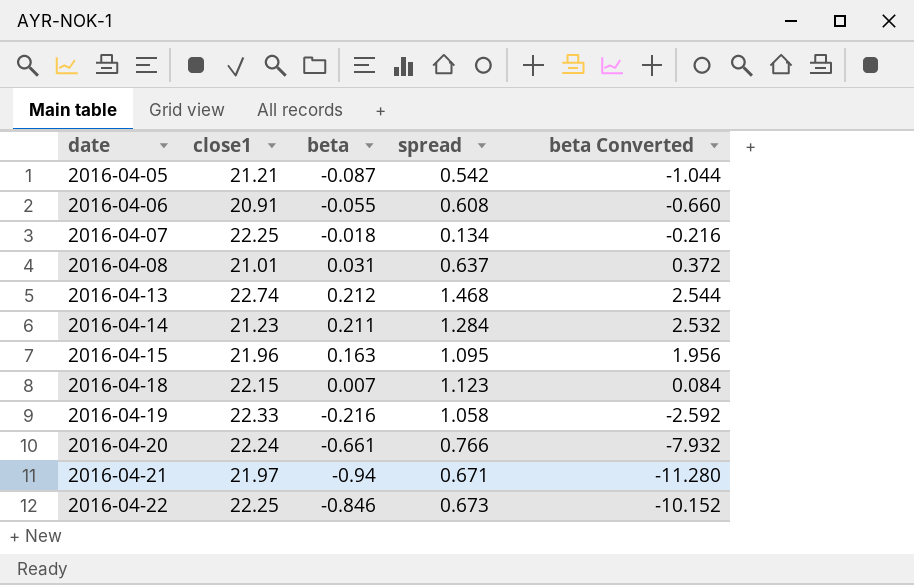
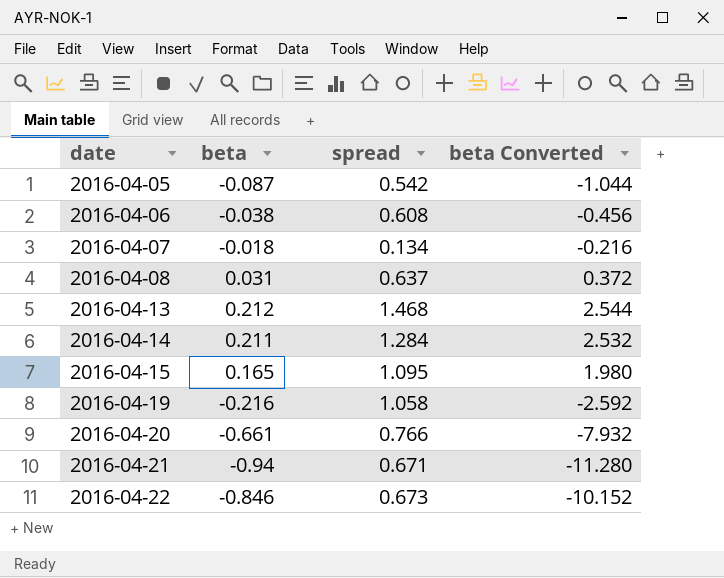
column close1 | position: 2 -> none
row 2016-04-18: 22.15 | 0.007 | 1.123 | 0.084 -> none
2016-04-06 | beta: -0.055 -> -0.038
2016-04-06 | beta Converted: -0.660 -> -0.456
2016-04-15 | beta: 0.163 -> 0.165
2016-04-15 | beta Converted: 1.956 -> 1.980

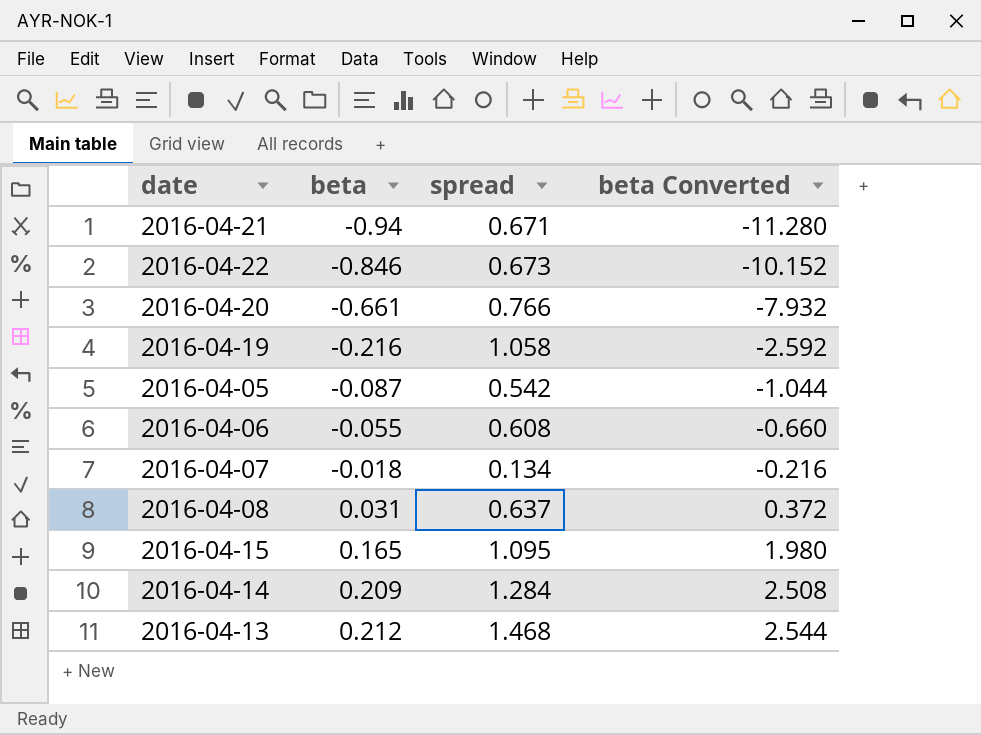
row order: date ascending -> beta ascending
2016-04-06 | beta: -0.038 -> -0.055
2016-04-06 | beta Converted: -0.456 -> -0.660
2016-04-14 | beta: 0.211 -> 0.209
2016-04-14 | beta Converted: 2.532 -> 2.508

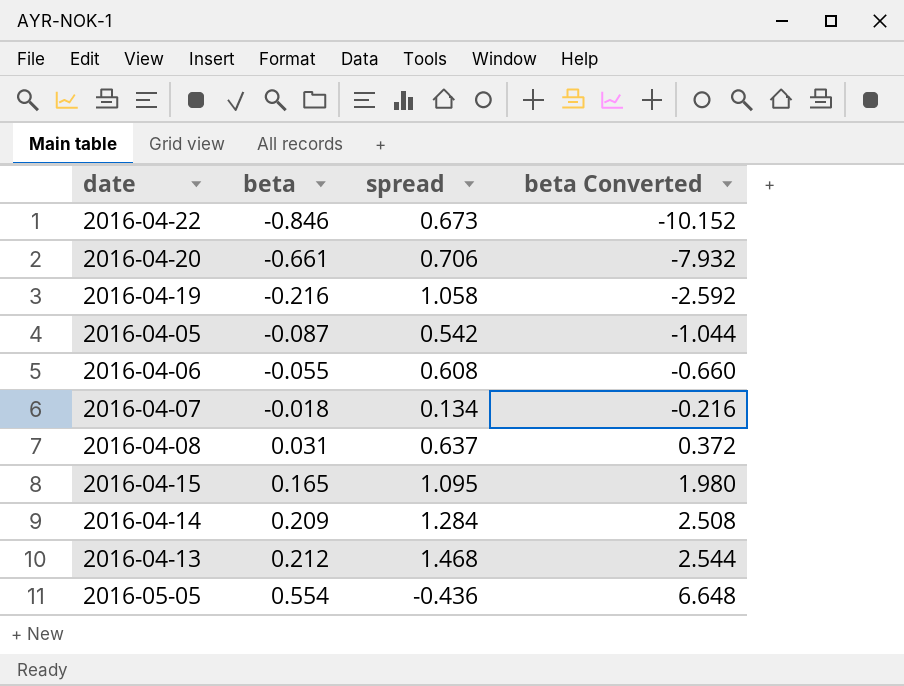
row 2016-04-21: -0.94 | 0.671 | -11.280 -> none
2016-04-20 | spread: 0.766 -> 0.706
row 2016-05-05: none -> 0.554 | -0.436 | 6.648

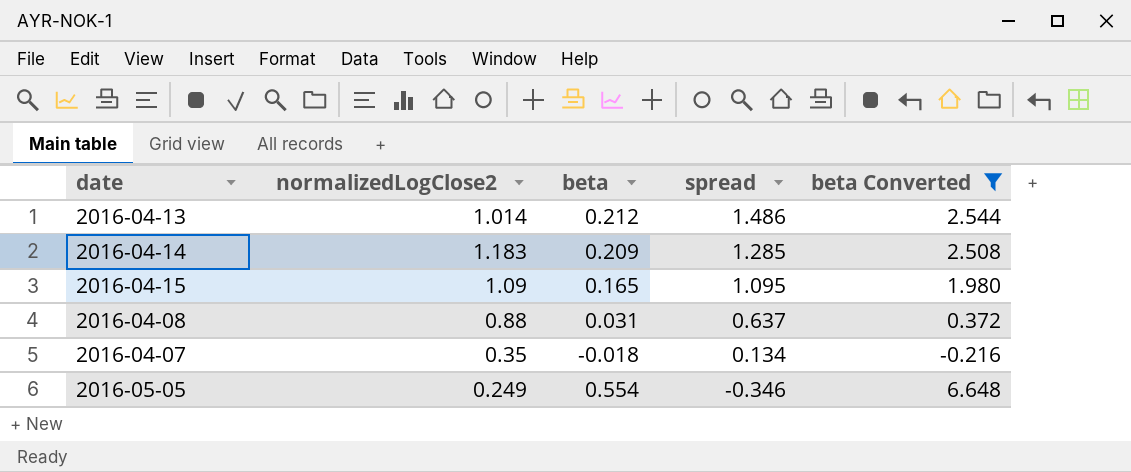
filter: none -> beta Converted >= -0.216
row order: beta ascending -> spread descending
column normalizedLogClose2 | position: none -> 2
2016-04-13 | spread: 1.468 -> 1.486
2016-04-14 | spread: 1.284 -> 1.285
2016-05-05 | spread: -0.436 -> -0.346

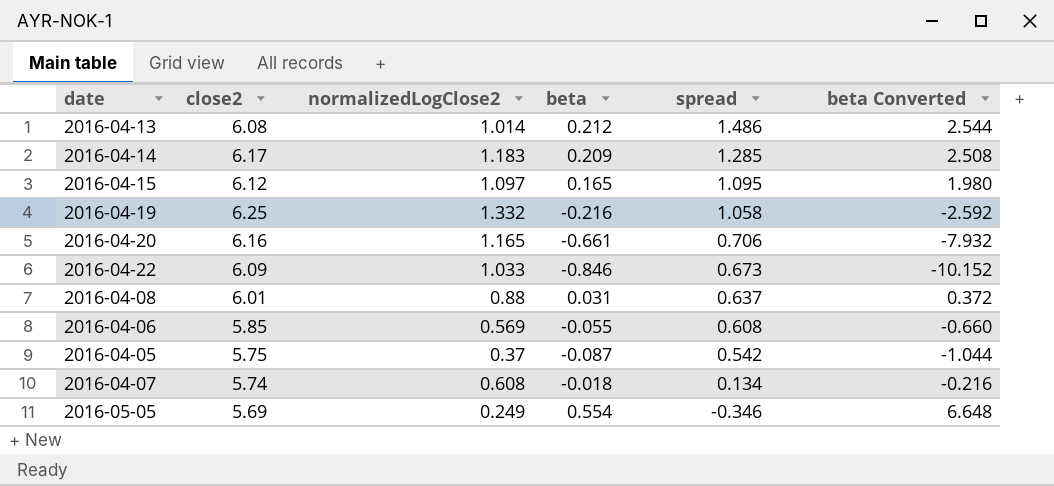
filter: beta Converted >= -0.216 -> none
column close2 | position: none -> 2
2016-04-15 | normalizedLogClose2: 1.09 -> 1.097
2016-04-07 | normalizedLogClose2: 0.35 -> 0.608

